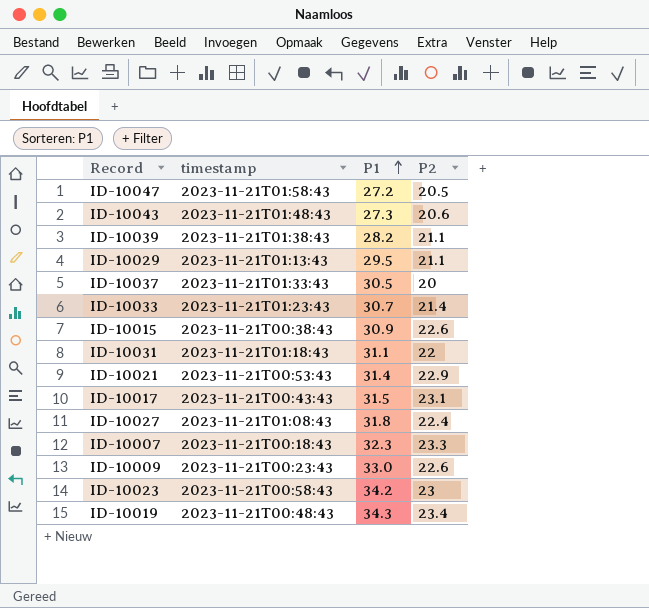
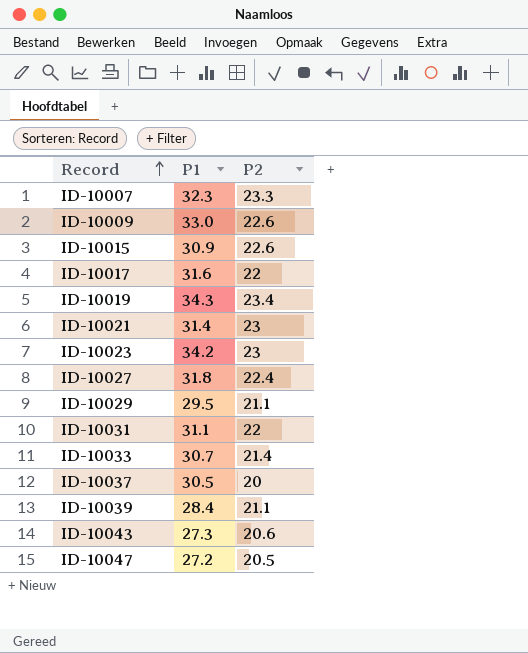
row order: P1 ascending -> Record ascending
column timestamp | position: 2 -> none
ID-10017 | P1: 31.5 -> 31.6
ID-10017 | P2: 23.1 -> 22
ID-10021 | P2: 22.9 -> 23
ID-10039 | P1: 28.2 -> 28.4

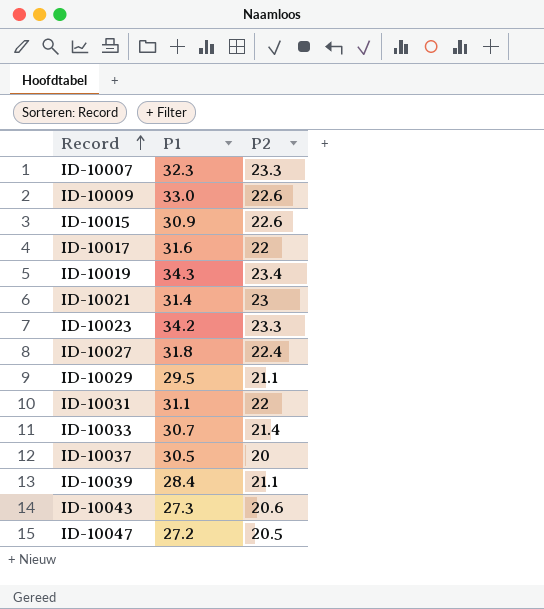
ID-10023 | P2: 23 -> 23.3

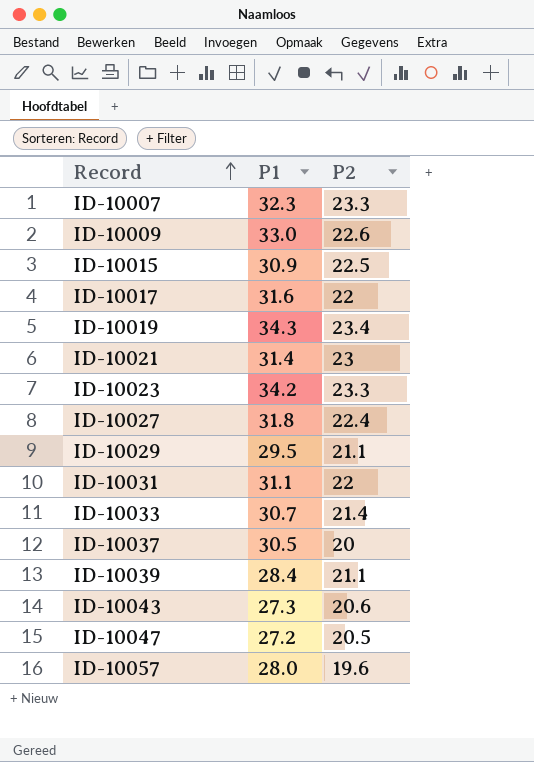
ID-10015 | P2: 22.6 -> 22.5
row ID-10057: none -> 28.0 | 19.6

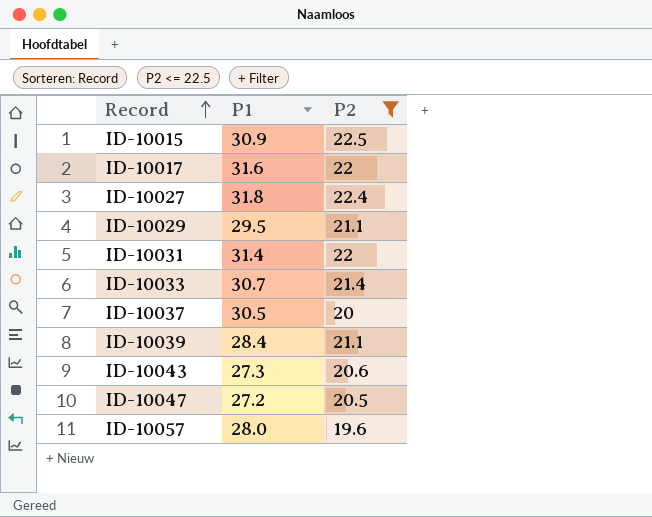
filter: none -> P2 <= 22.5
ID-10031 | P1: 31.1 -> 31.4

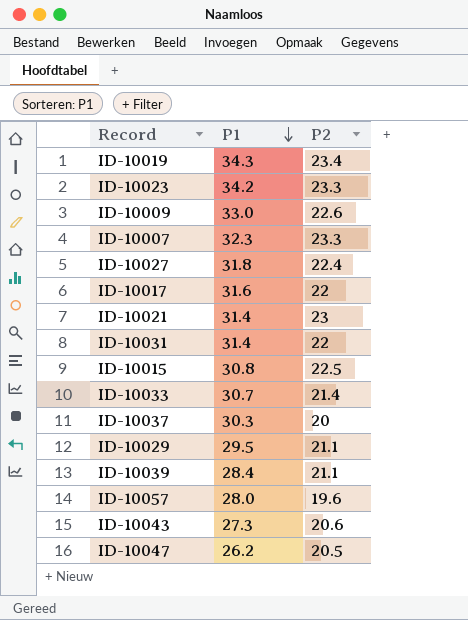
filter: P2 <= 22.5 -> none
row order: Record ascending -> P1 descending
ID-10015 | P1: 30.9 -> 30.8
ID-10037 | P1: 30.5 -> 30.3
ID-10047 | P1: 27.2 -> 26.2

